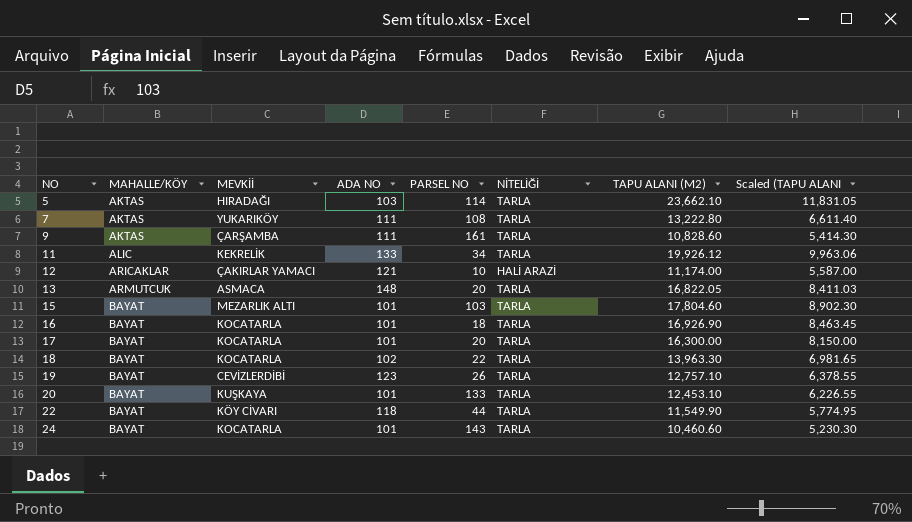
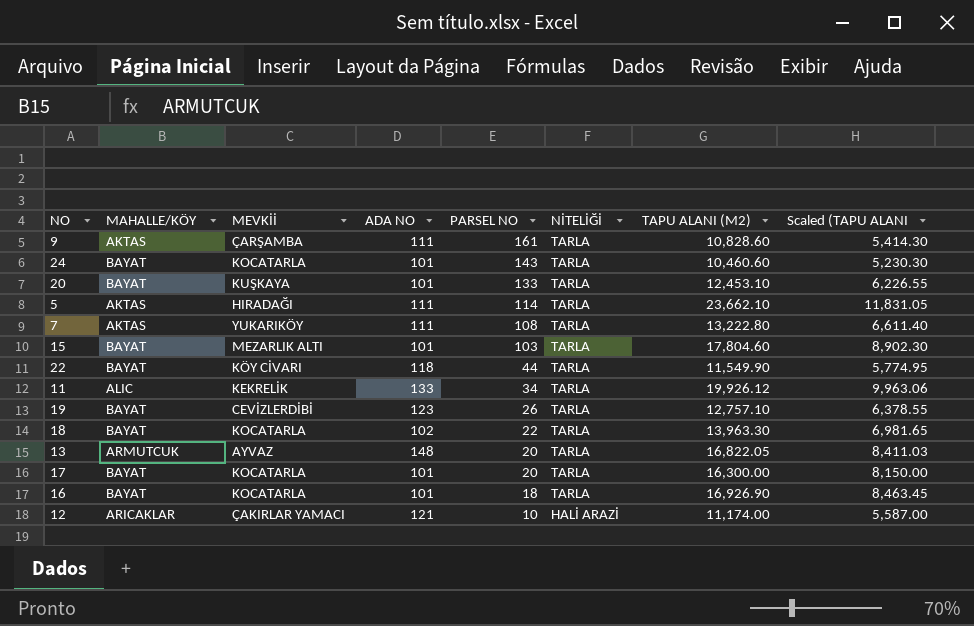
row order: NO ascending -> PARSEL NO descending
5 | ADA NO: 103 -> 111
13 | MEVKİİ: ASMACA -> AYVAZ

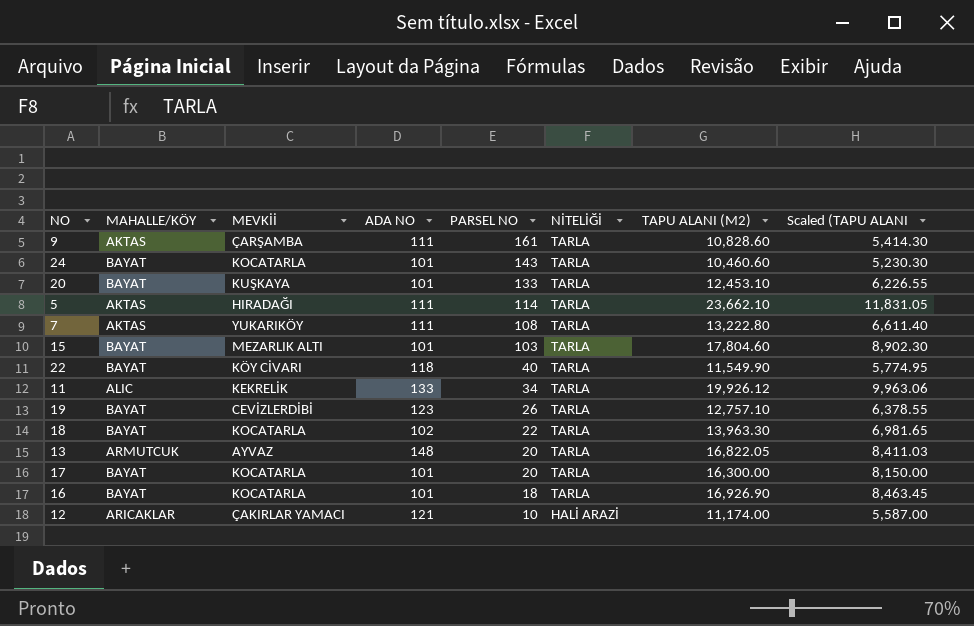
22 | PARSEL NO: 44 -> 40

